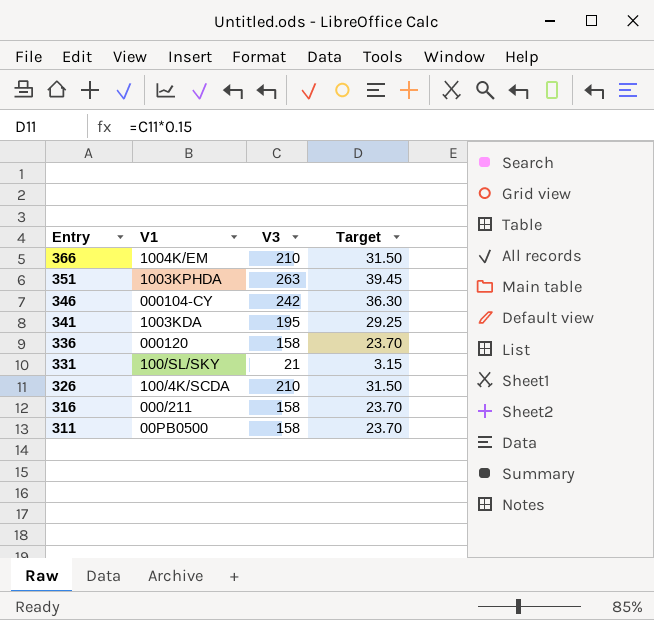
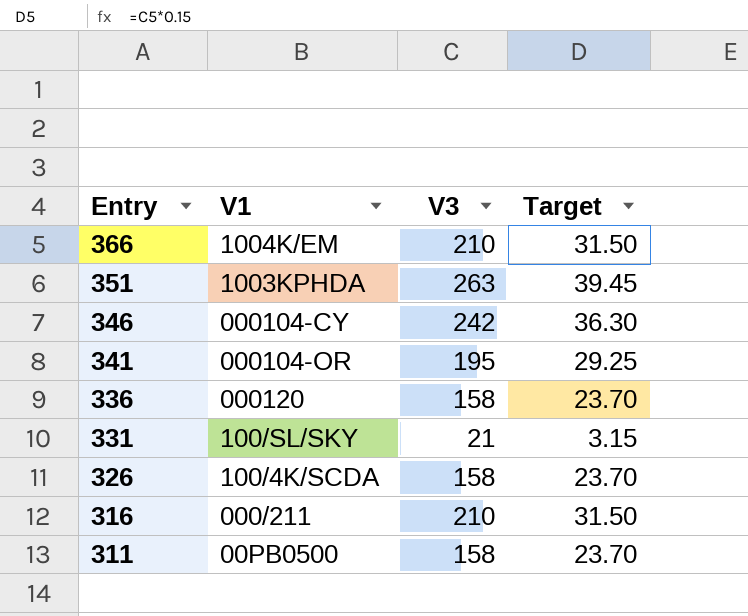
341 | V1: 1003KDA -> 000104-OR
326 | V3: 210 -> 158
326 | Target: 31.50 -> 23.70
316 | V3: 158 -> 210
316 | Target: 23.70 -> 31.50

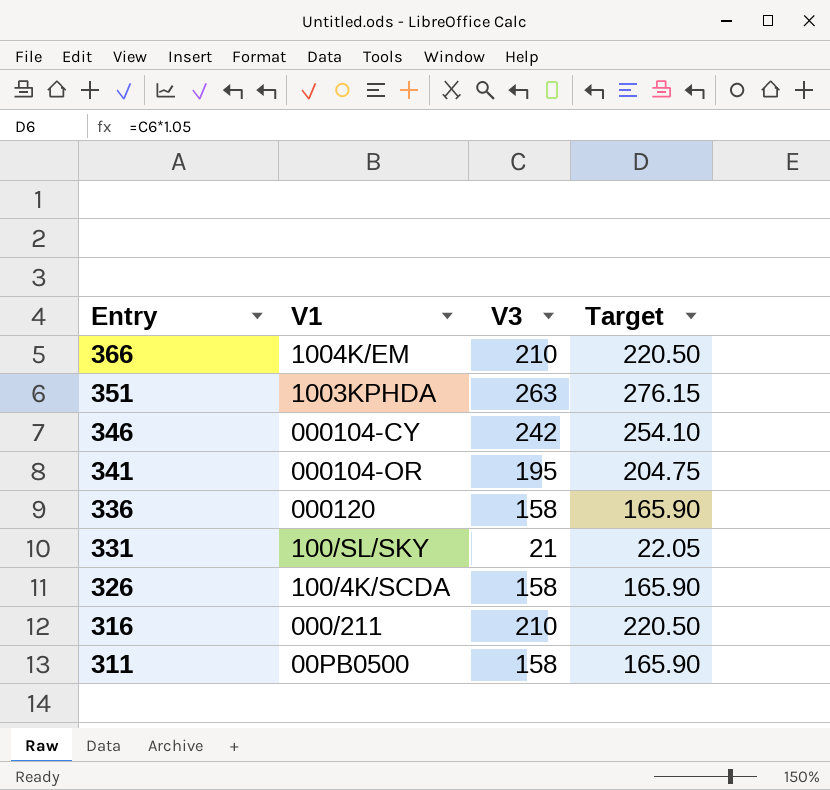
column Target | formula: [V3] * 0.15 -> [V3] * 1.05

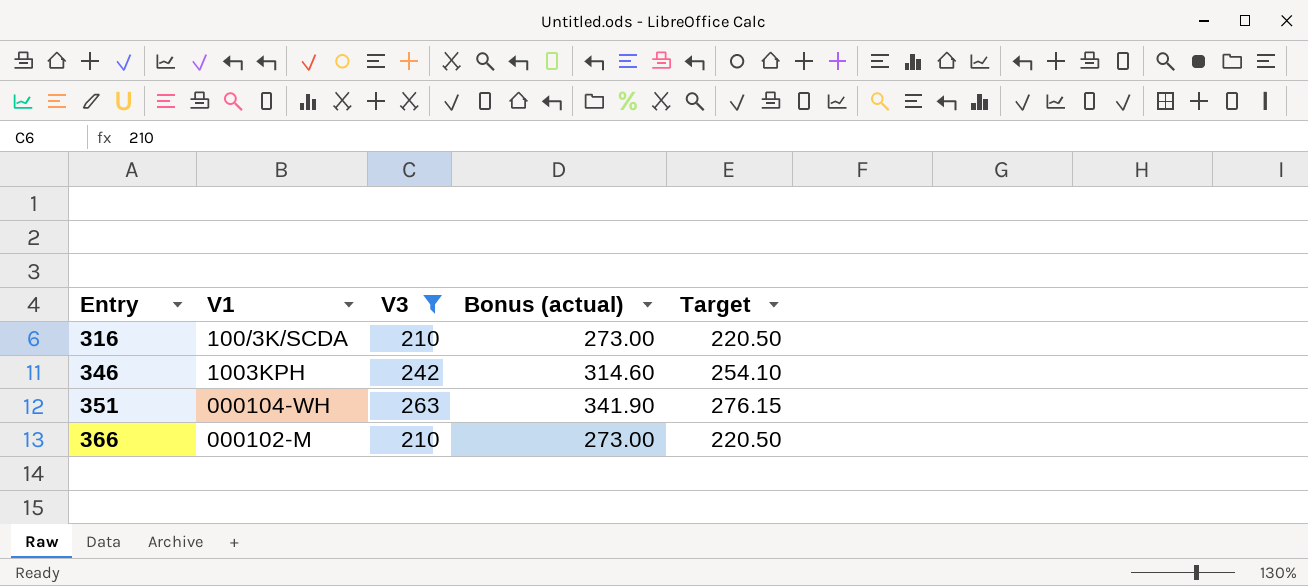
filter: none -> V3 >= 210
row order: Entry descending -> Entry ascending
column Bonus (actual) | formula: none -> [V3] * 1.3
316 | V1: 000/211 -> 100/3K/SCDA
346 | V1: 000104-CY -> 1003KPH
351 | V1: 1003KPHDA -> 000104-WH
366 | V1: 1004K/EM -> 000102-M

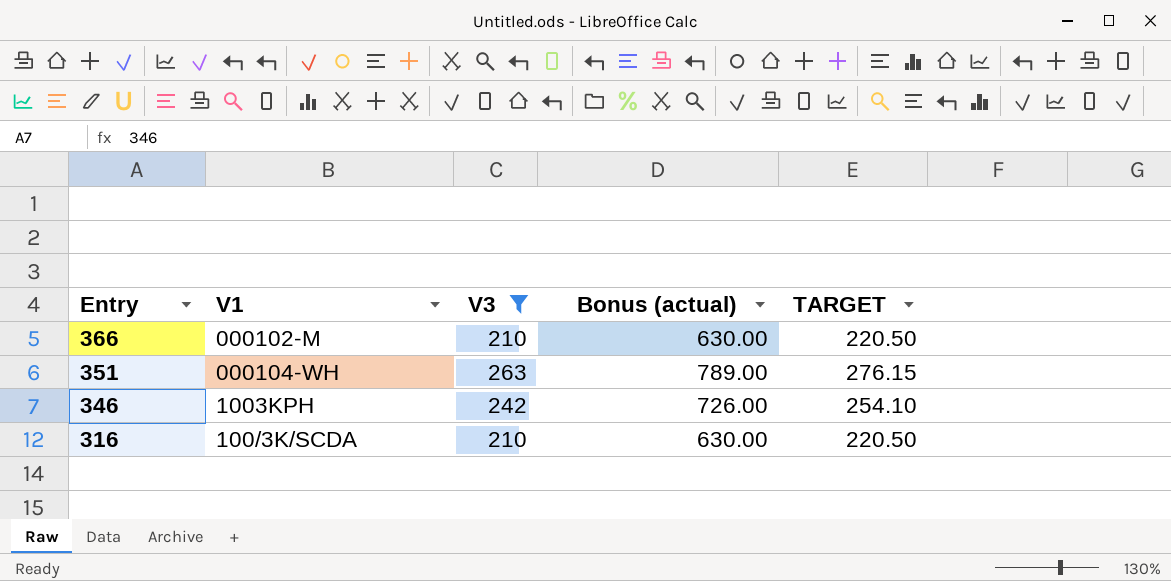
row order: Entry ascending -> Entry descending
column Bonus (actual) | formula: [V3] * 1.3 -> [V3] * 3
column name: Target -> TARGET

